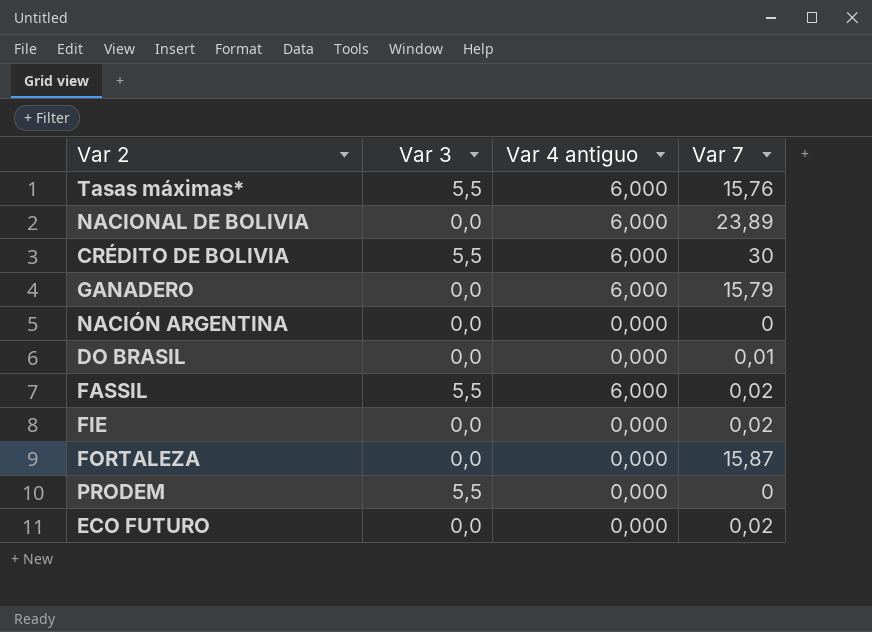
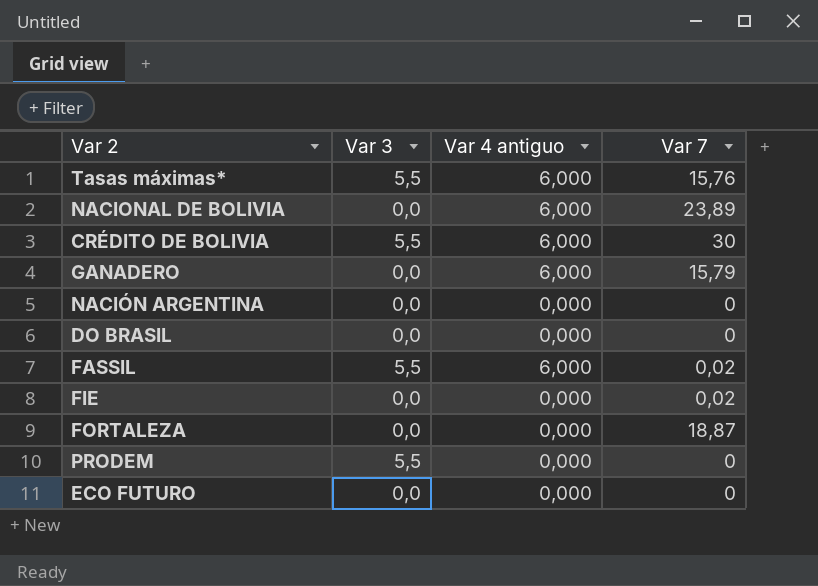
DO BRASIL | Var 7: 0,01 -> 0
FORTALEZA | Var 7: 15,87 -> 18,87
ECO FUTURO | Var 7: 0,02 -> 0

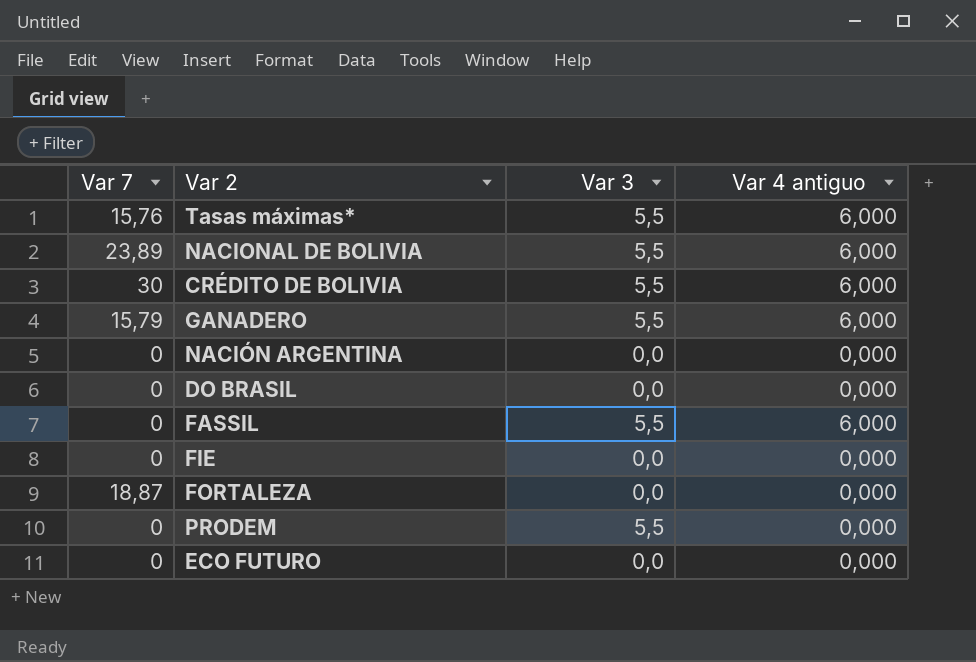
column Var 7 | position: 4 -> 1
NACIONAL DE BOLIVIA | Var 3: 0,0 -> 5,5
GANADERO | Var 3: 0,0 -> 5,5
FASSIL | Var 7: 0,02 -> 0
FIE | Var 7: 0,02 -> 0

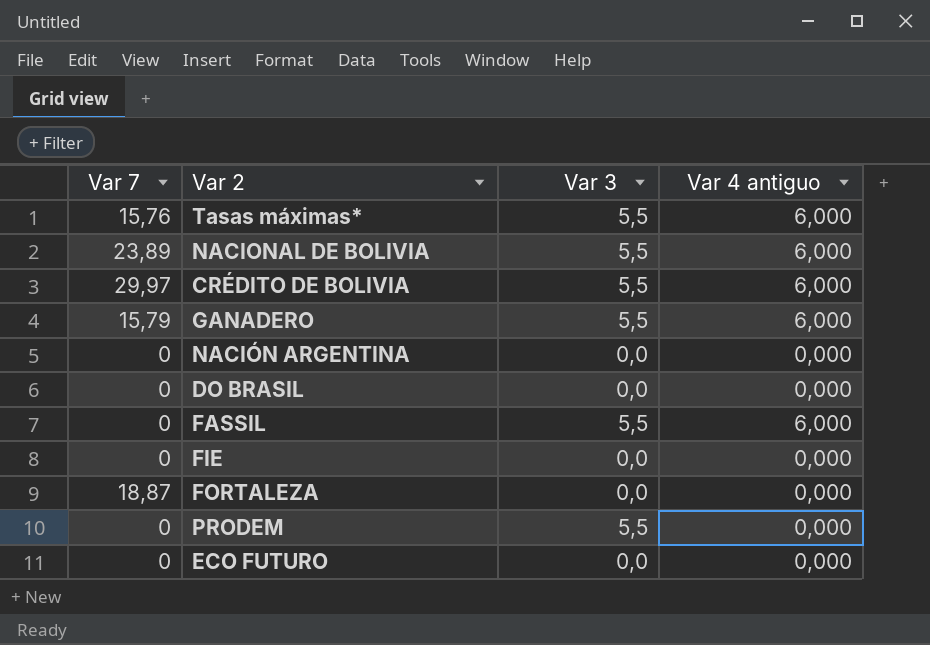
CRÉDITO DE BOLIVIA | Var 7: 30 -> 29,97

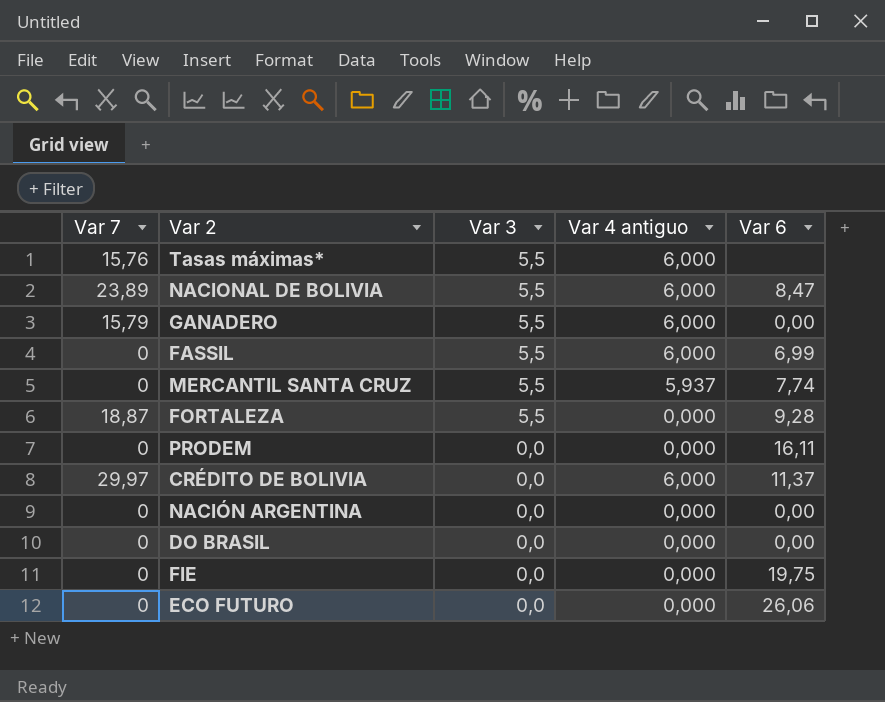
row order: none -> Var 3 descending
column Var 6 | position: none -> 5
row MERCANTIL SANTA CRUZ: none -> 0 | 5,5 | 5,937 | 7,74
FORTALEZA | Var 3: 0,0 -> 5,5
PRODEM | Var 3: 5,5 -> 0,0
CRÉDITO DE BOLIVIA | Var 3: 5,5 -> 0,0

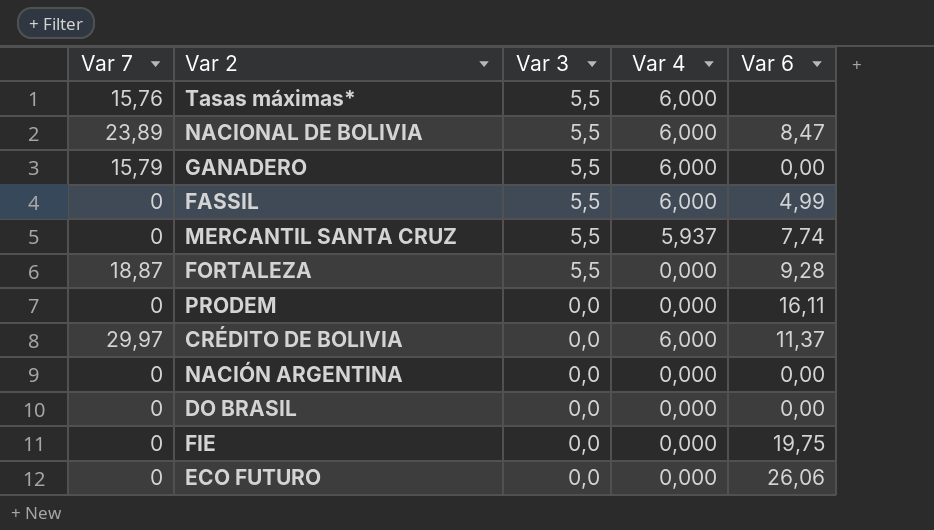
column name: Var 4 antiguo -> Var 4
FASSIL | Var 6: 6,99 -> 4,99

